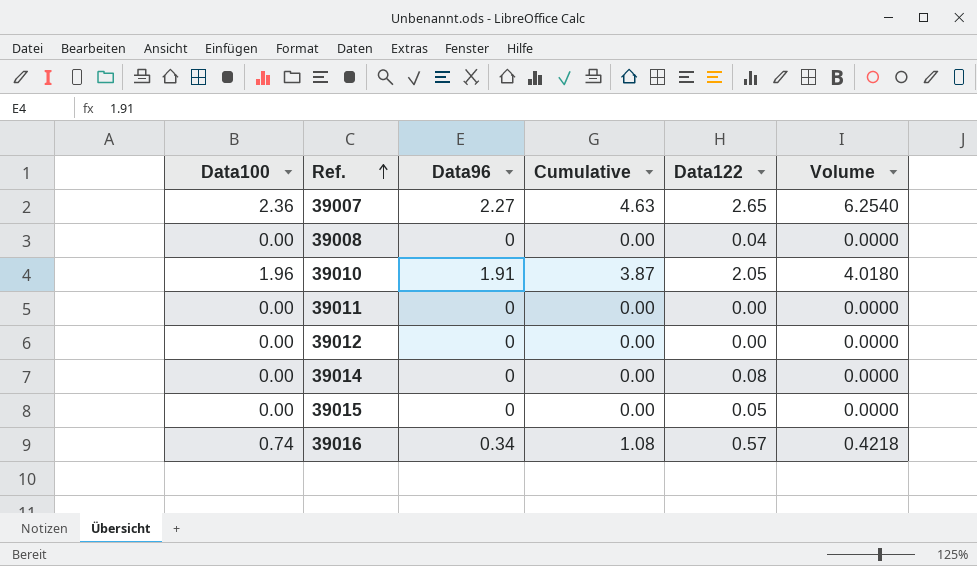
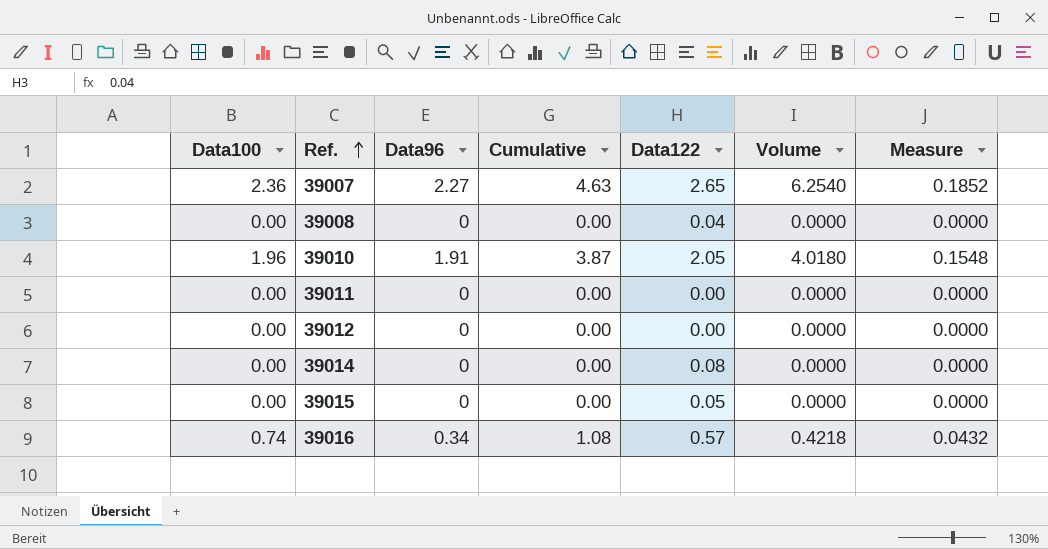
column Measure | formula: none -> [Cumulative] * 0.04

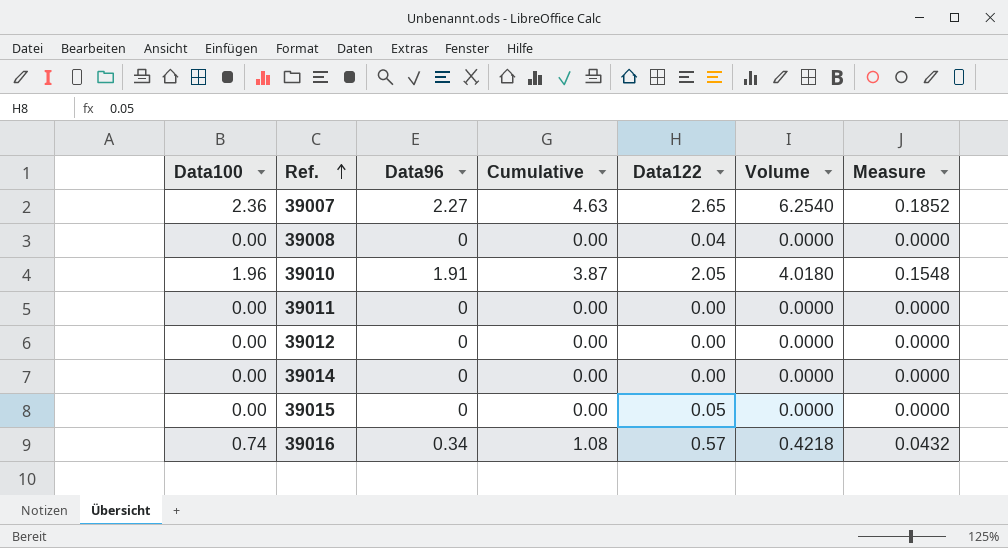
39014 | Data122: 0.08 -> 0.00

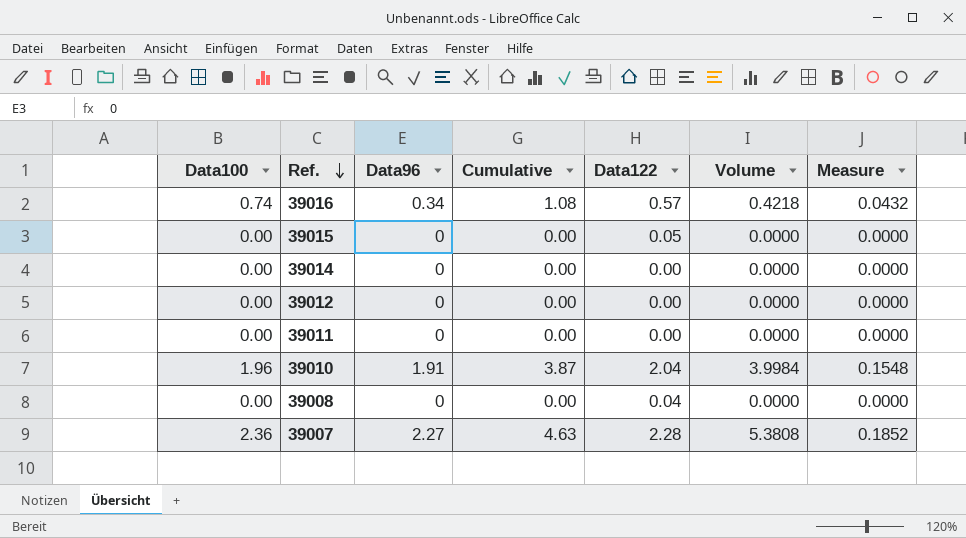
row order: Ref. ascending -> Ref. descending
39010 | Data122: 2.05 -> 2.04
39010 | Volume: 4.0180 -> 3.9984
39007 | Data122: 2.65 -> 2.28
39007 | Volume: 6.2540 -> 5.3808

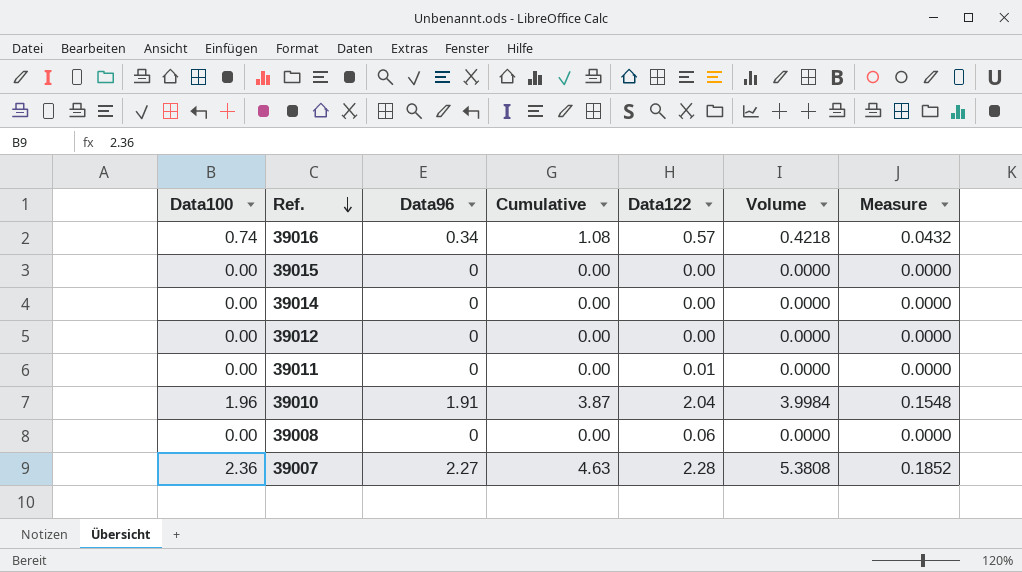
39015 | Data122: 0.05 -> 0.00
39011 | Data122: 0.00 -> 0.01
39008 | Data122: 0.04 -> 0.06

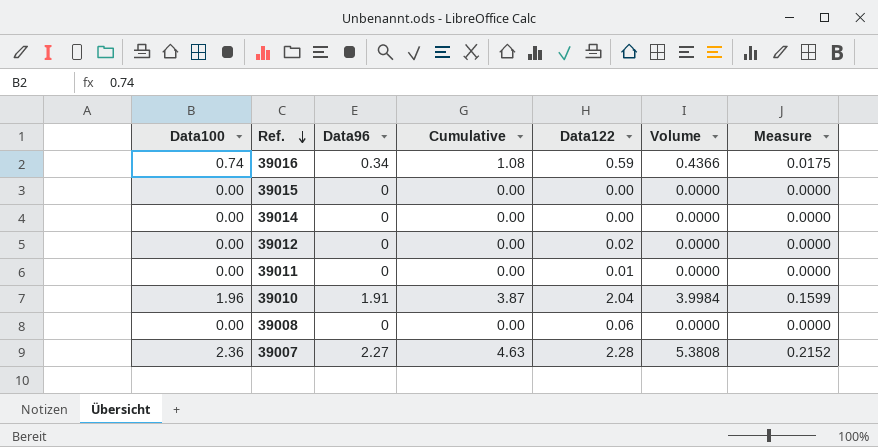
column Measure | formula: [Cumulative] * 0.04 -> [Volume] * 0.04
39016 | Data122: 0.57 -> 0.59
39016 | Volume: 0.4218 -> 0.4366
39012 | Data122: 0.00 -> 0.02

